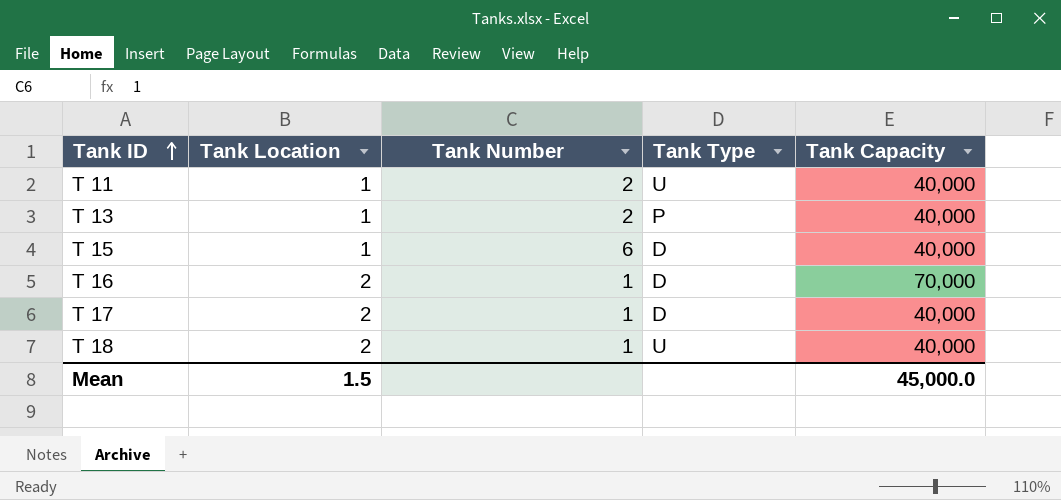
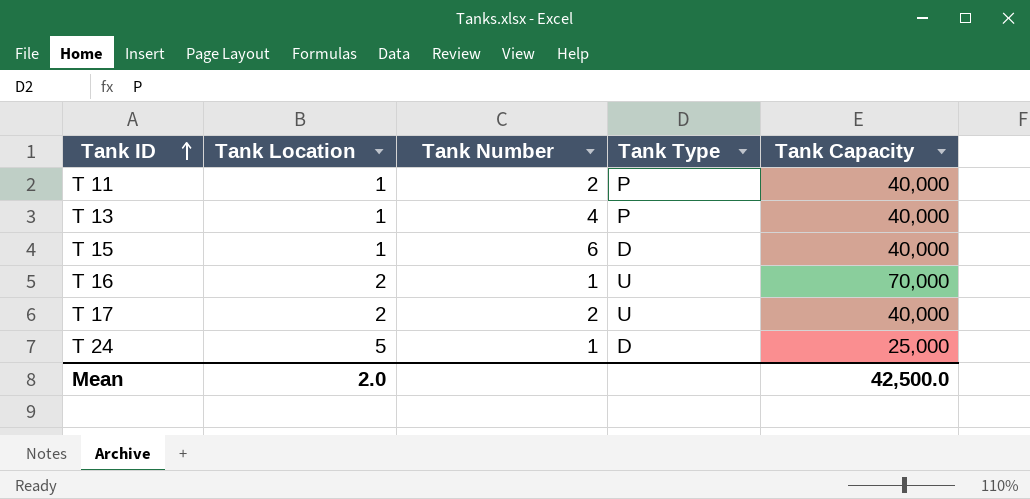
row T 18: 2 | 1 | U | 40,000 -> none
T 11 | Tank Type: U -> P
T 13 | Tank Number: 2 -> 4
T 16 | Tank Type: D -> U
T 17 | Tank Number: 1 -> 2
T 17 | Tank Type: D -> U
row T 24: none -> 5 | 1 | D | 25,000
Mean | Tank Location: 1.5 -> 2.0
Mean | Tank Capacity: 45,000.0 -> 42,500.0

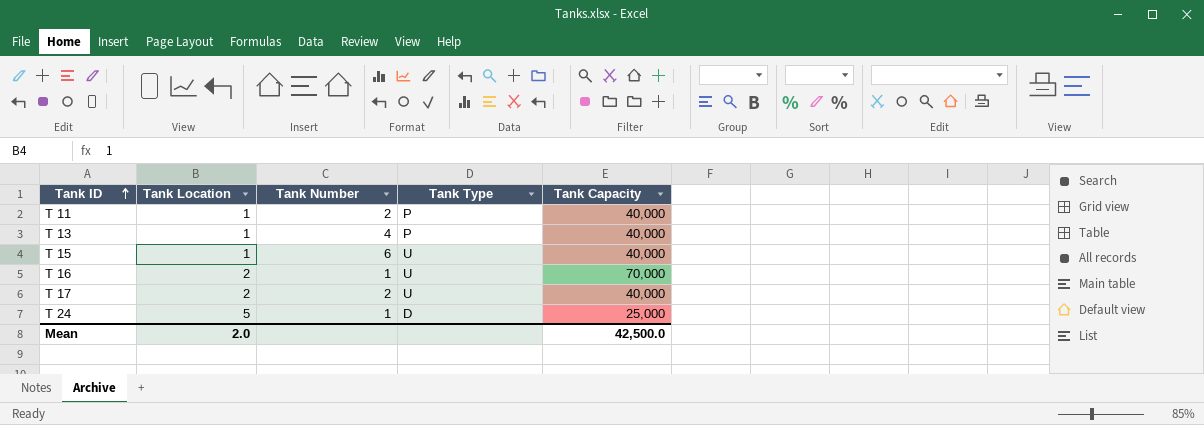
T 15 | Tank Type: D -> U

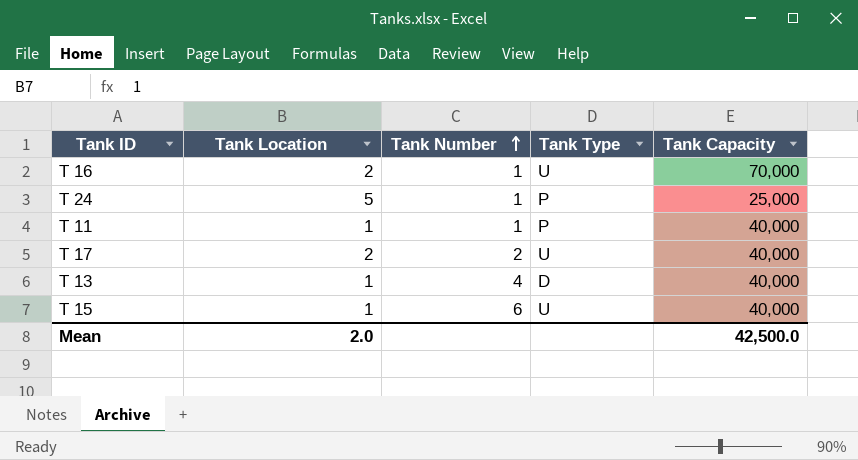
row order: Tank ID ascending -> Tank Number ascending
T 24 | Tank Type: D -> P
T 11 | Tank Number: 2 -> 1
T 13 | Tank Type: P -> D

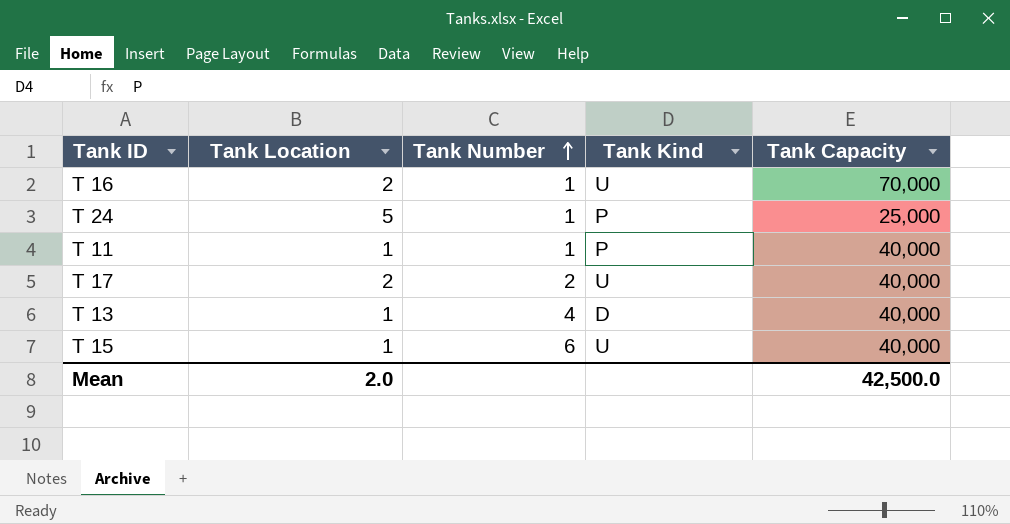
column name: Tank Type -> Tank Kind

